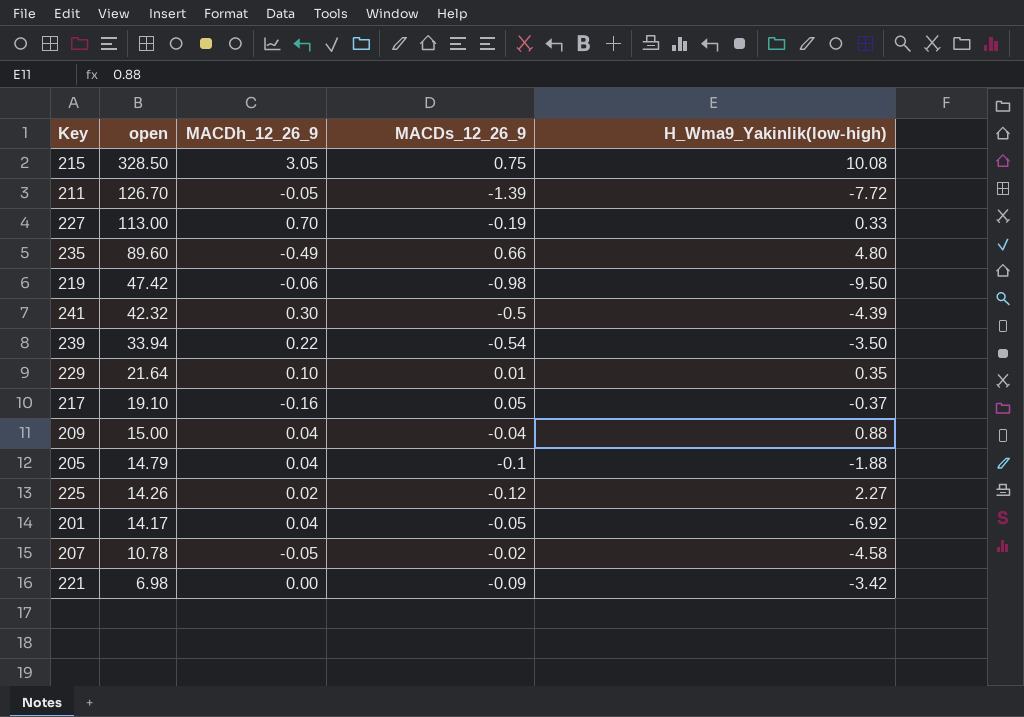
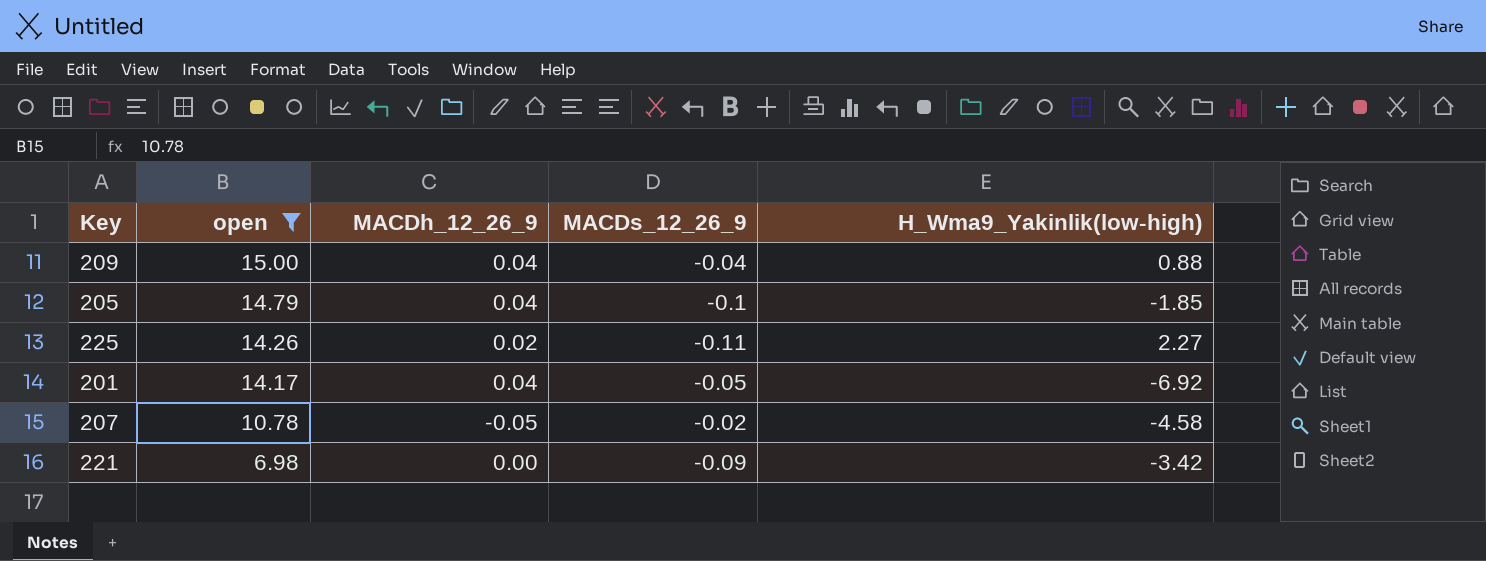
filter: none -> open <= 15.00
205 | H_Wma9_Yakinlik(low-high): -1.88 -> -1.85
225 | MACDs_12_26_9: -0.12 -> -0.11

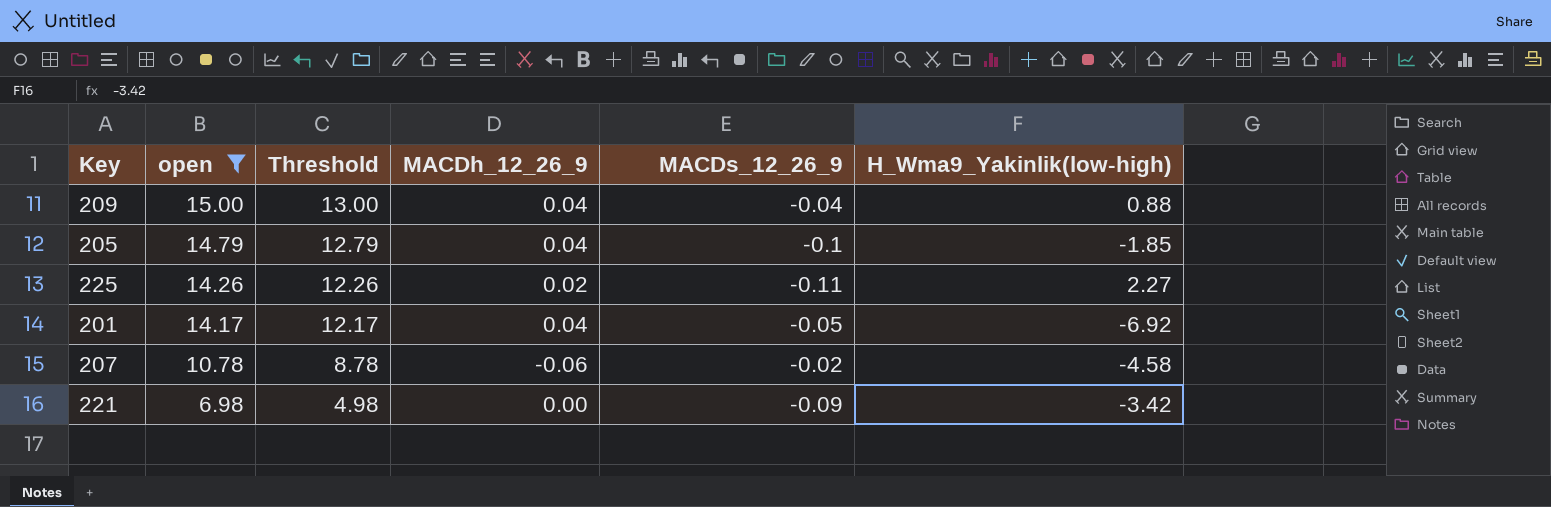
column Threshold | formula: none -> [open] - 2
207 | MACDh_12_26_9: -0.05 -> -0.06

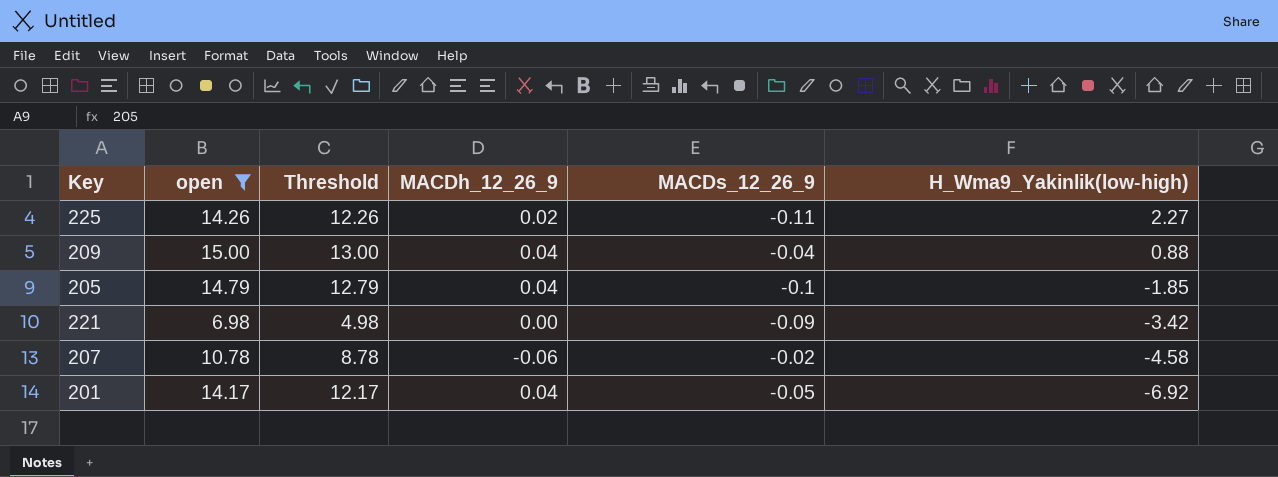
row order: open descending -> H_Wma9_Yakinlik(low-high) descending

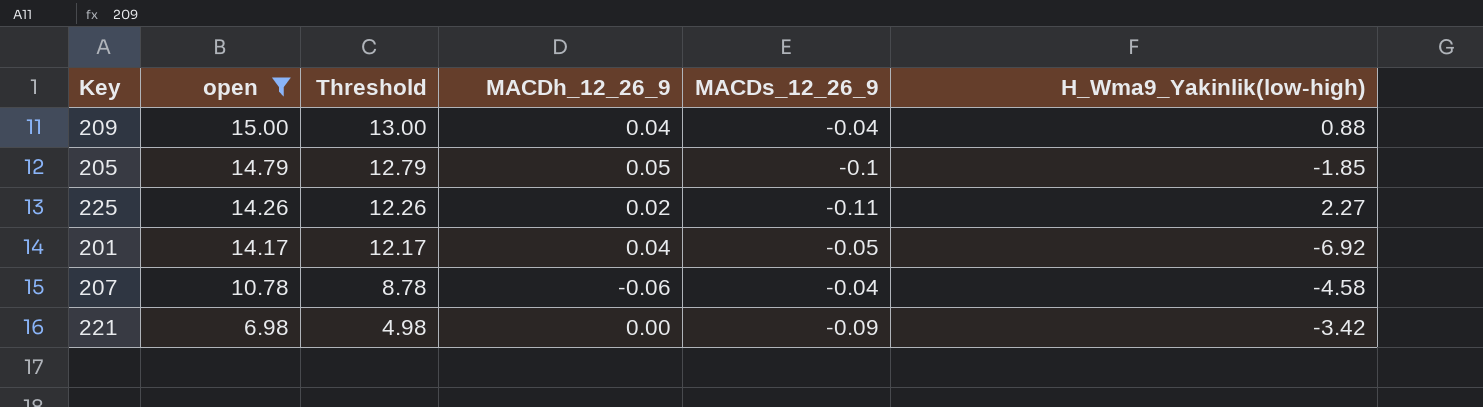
row order: H_Wma9_Yakinlik(low-high) descending -> open descending
205 | MACDh_12_26_9: 0.04 -> 0.05
207 | MACDs_12_26_9: -0.02 -> -0.04

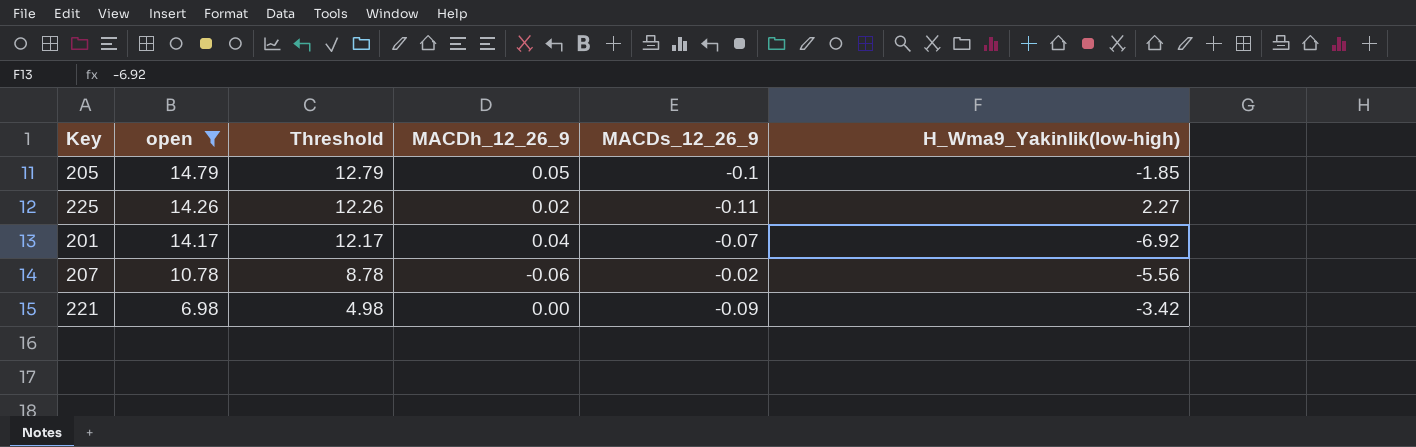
row 209: 15.00 | 13.00 | 0.04 | -0.04 | 0.88 -> none
201 | MACDs_12_26_9: -0.05 -> -0.07
207 | MACDs_12_26_9: -0.04 -> -0.02
207 | H_Wma9_Yakinlik(low-high): -4.58 -> -5.56

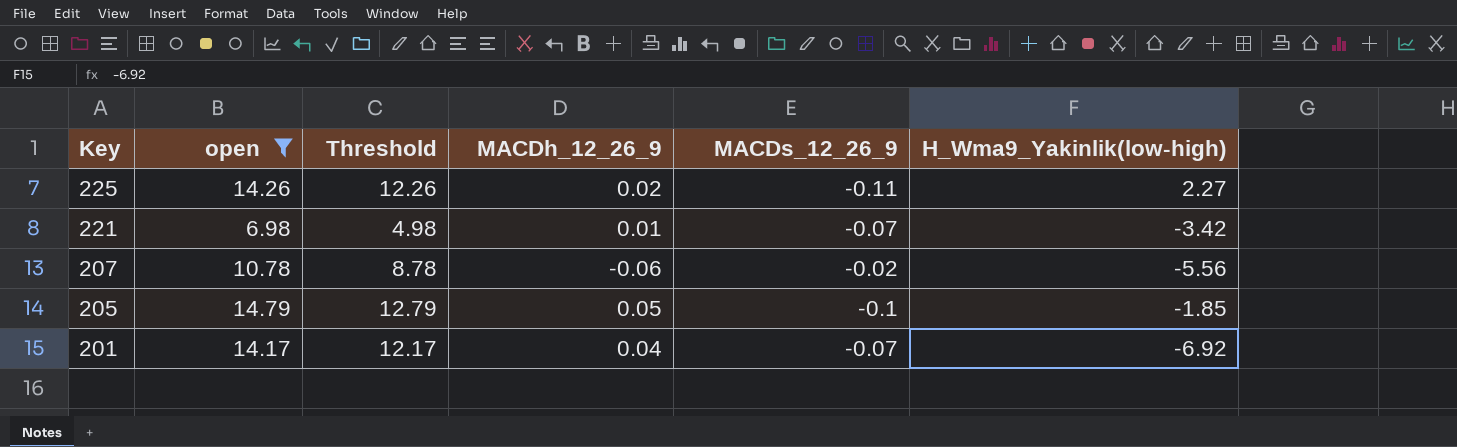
row order: open descending -> Key descending
221 | MACDh_12_26_9: 0.00 -> 0.01
221 | MACDs_12_26_9: -0.09 -> -0.07

